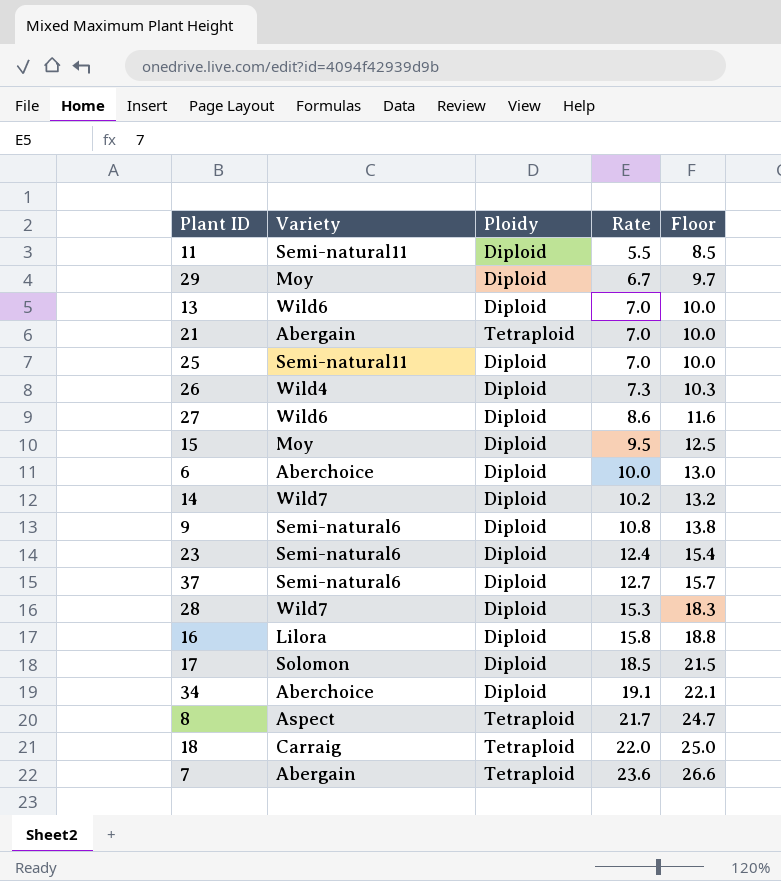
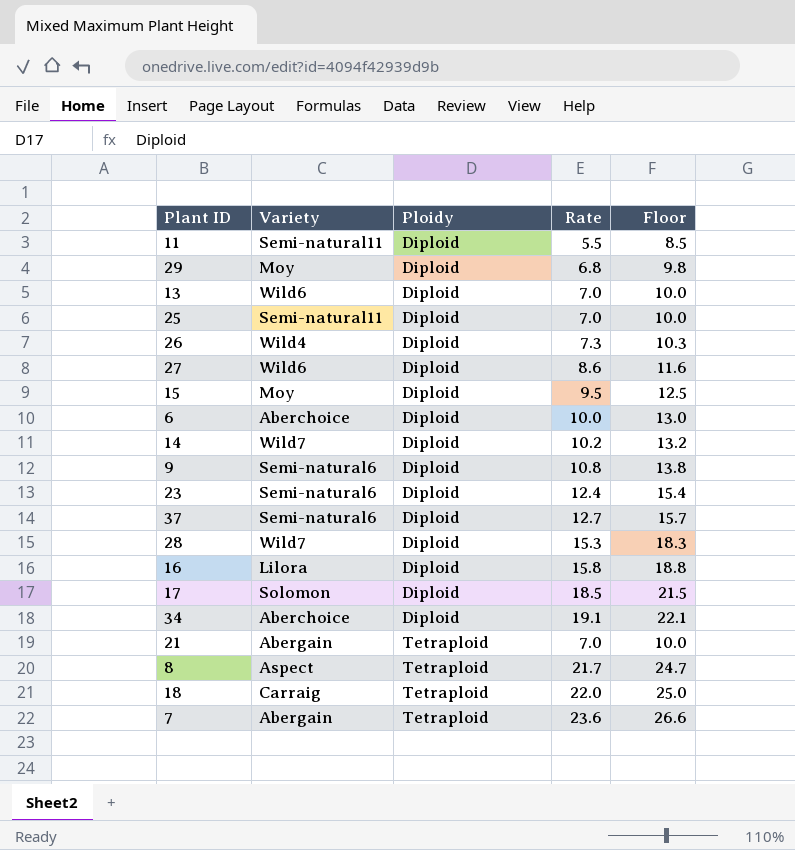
row order: Rate ascending -> Ploidy ascending
29 | Rate: 6.7 -> 6.8
29 | Floor: 9.7 -> 9.8

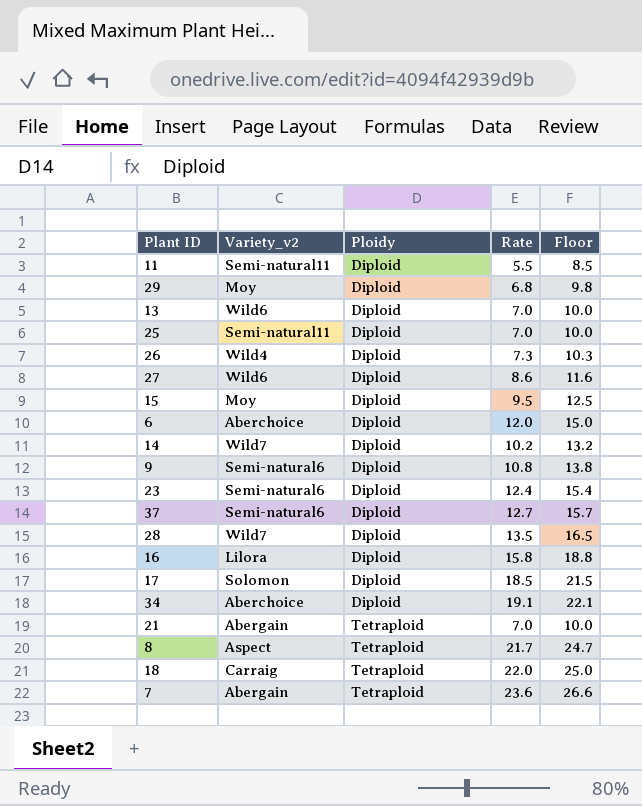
column name: Variety -> Variety_v2
6 | Rate: 10.0 -> 12.0
6 | Floor: 13.0 -> 15.0
28 | Rate: 15.3 -> 13.5
28 | Floor: 18.3 -> 16.5

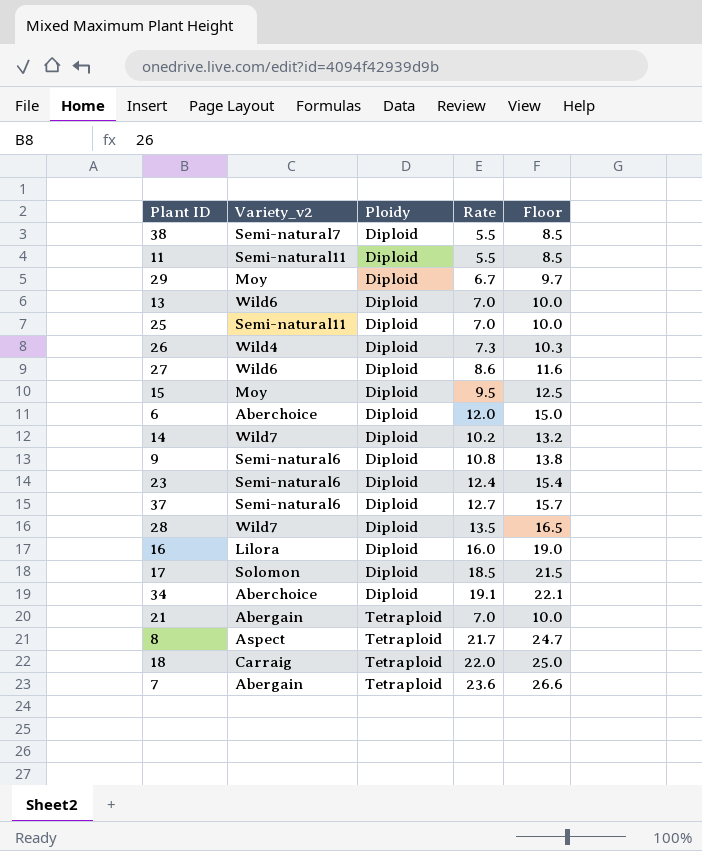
row 38: none -> Semi-natural7 | Diploid | 5.5 | 8.5
29 | Rate: 6.8 -> 6.7
29 | Floor: 9.8 -> 9.7
16 | Rate: 15.8 -> 16.0
16 | Floor: 18.8 -> 19.0

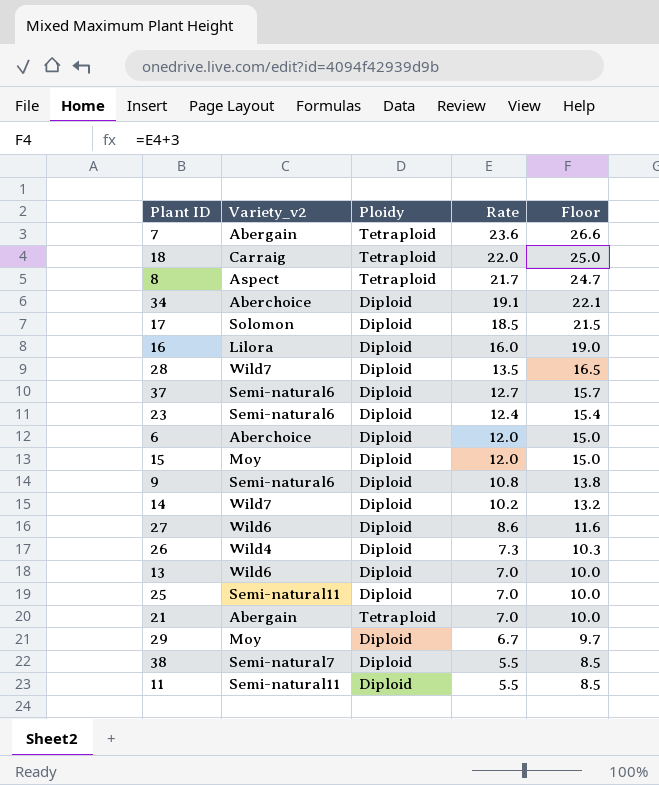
row order: Ploidy ascending -> Rate descending
15 | Rate: 9.5 -> 12.0
15 | Floor: 12.5 -> 15.0

